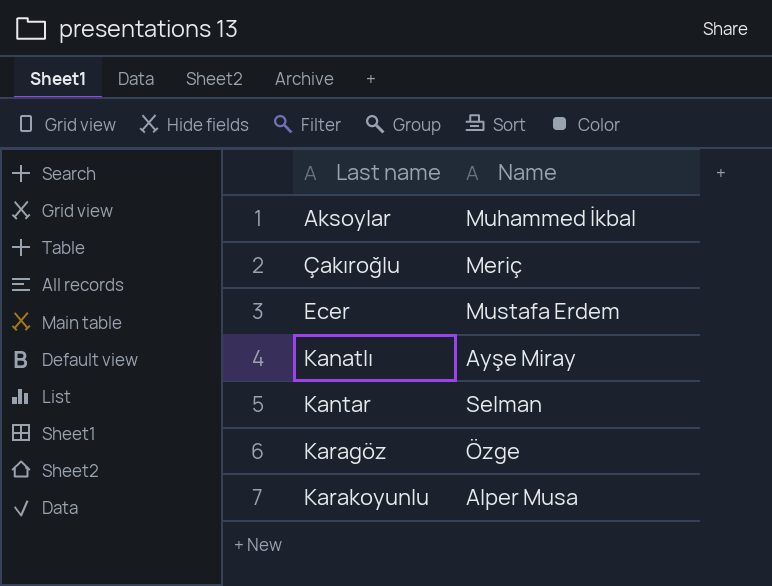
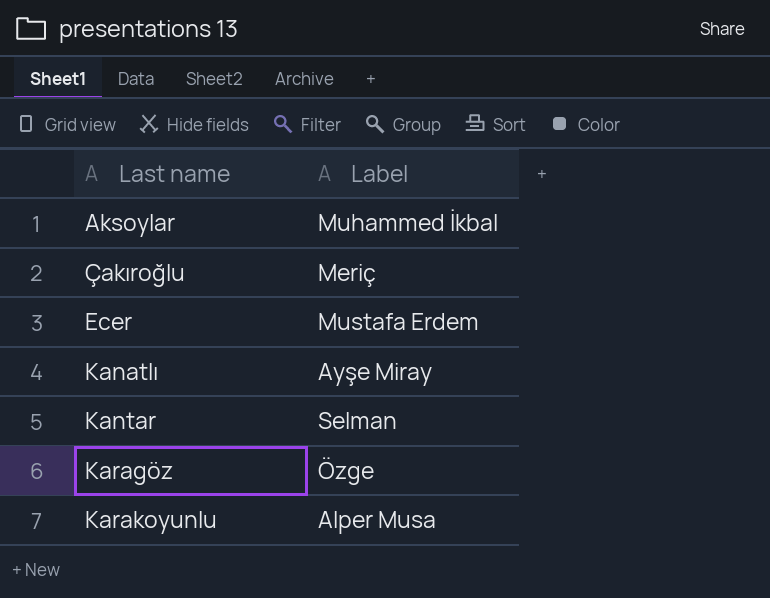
column name: Name -> Label

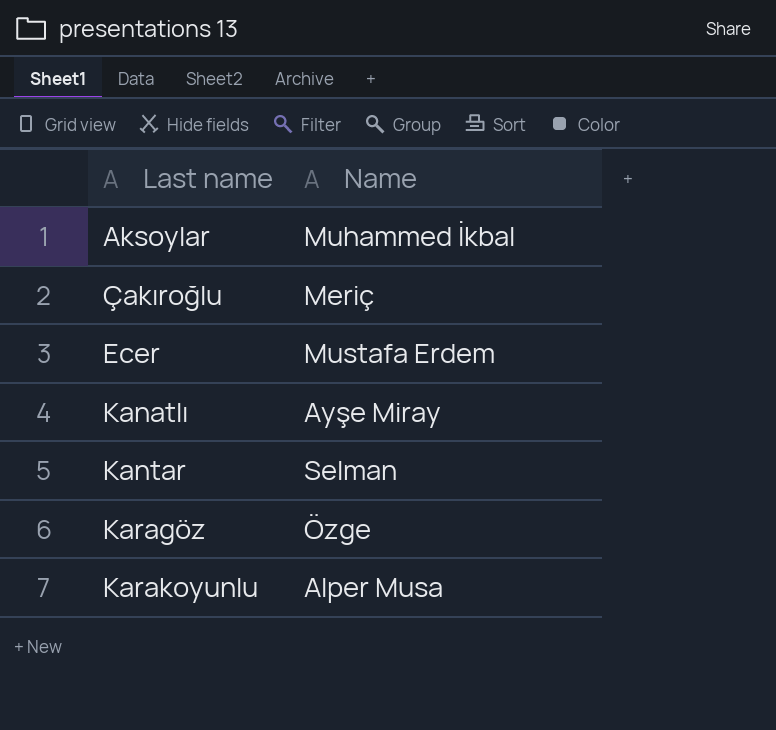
column name: Label -> Name

